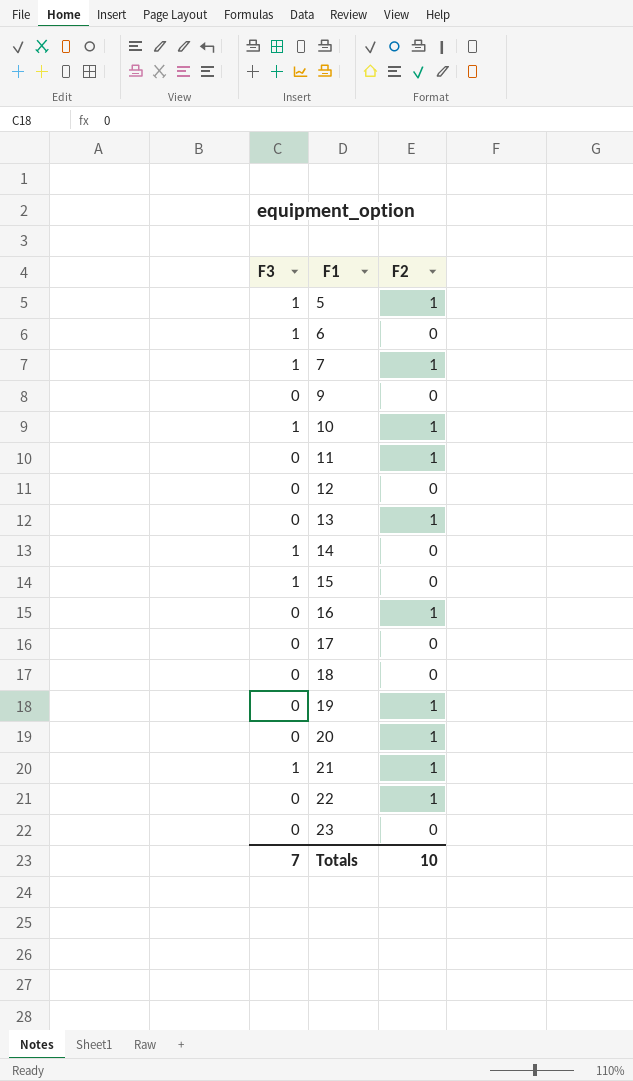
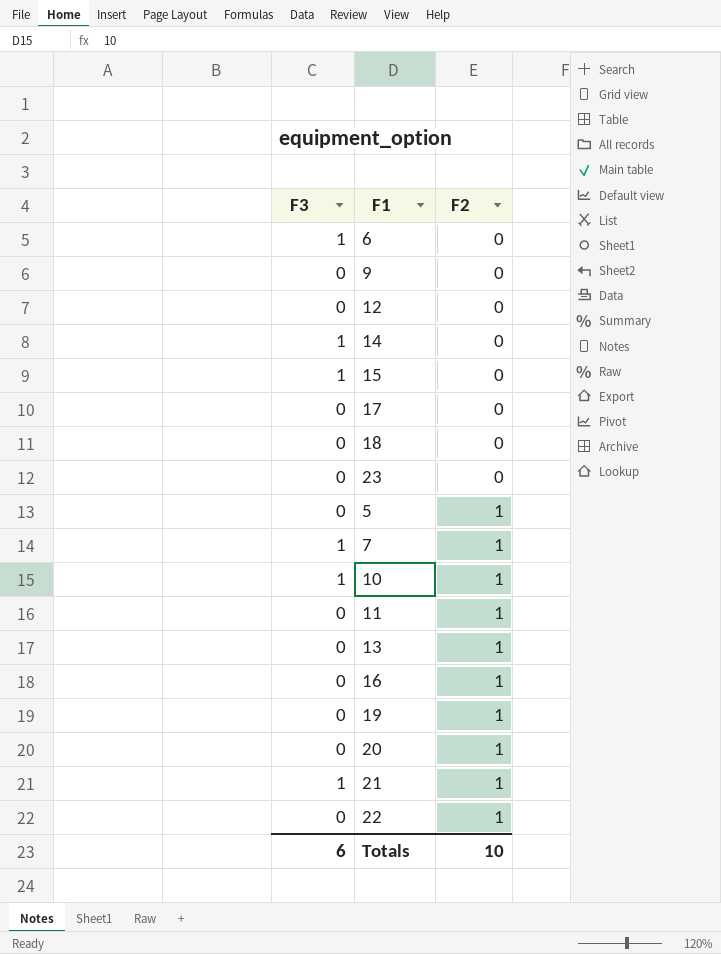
row order: F1 ascending -> F2 ascending
5 | F3: 1 -> 0
Totals | F3: 7 -> 6

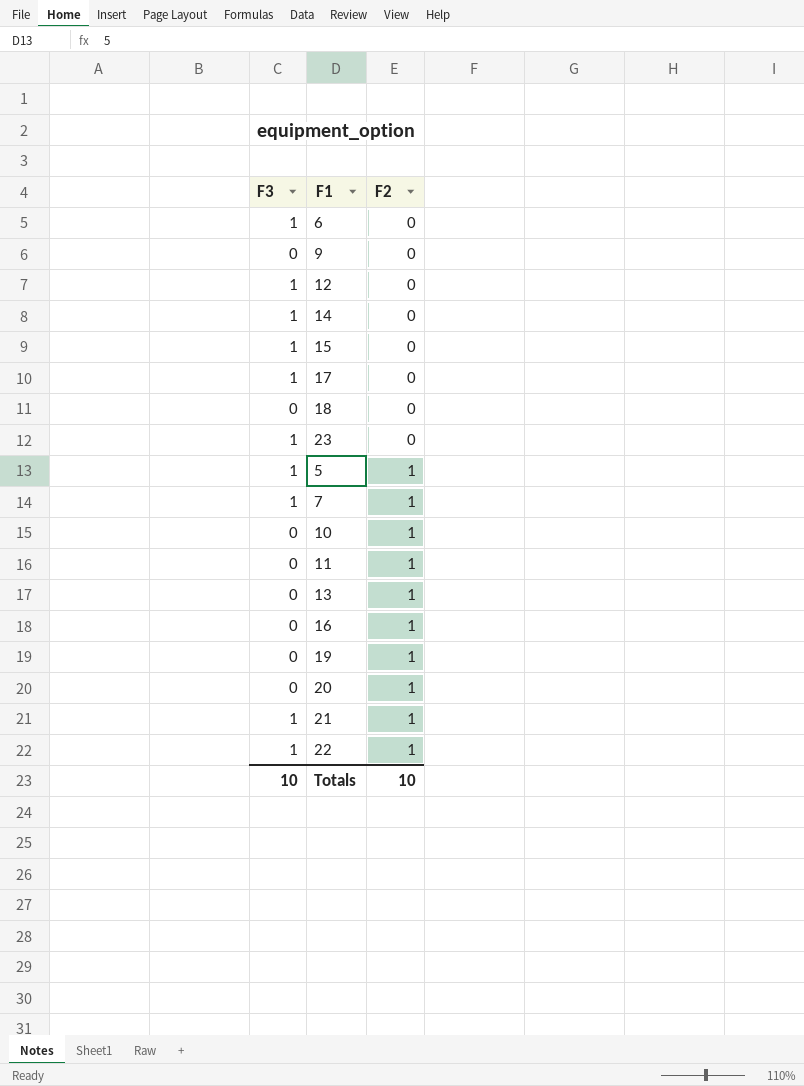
12 | F3: 0 -> 1
17 | F3: 0 -> 1
23 | F3: 0 -> 1
5 | F3: 0 -> 1
10 | F3: 1 -> 0
22 | F3: 0 -> 1
Totals | F3: 6 -> 10

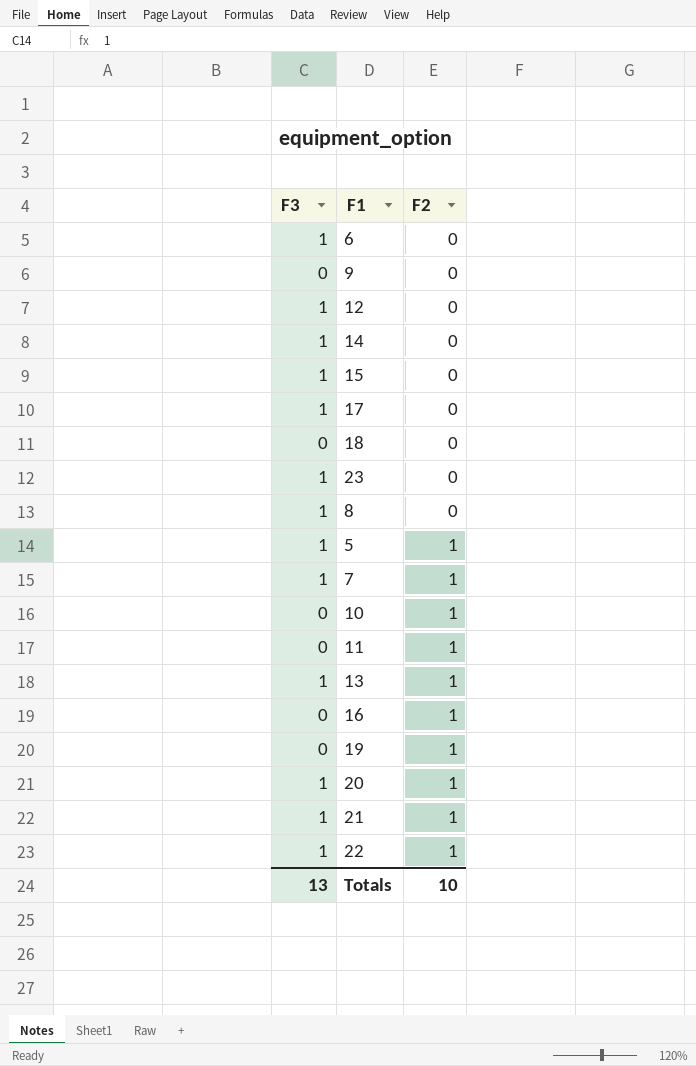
row 8: none -> 1 | 0
13 | F3: 0 -> 1
20 | F3: 0 -> 1
Totals | F3: 10 -> 13

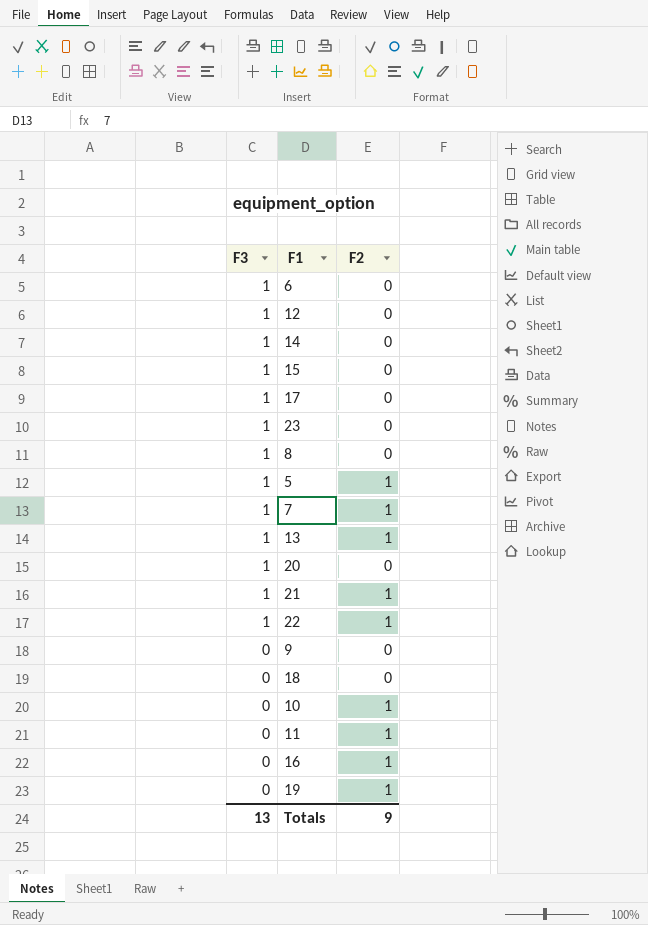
row order: F2 ascending -> F3 descending
20 | F2: 1 -> 0
Totals | F2: 10 -> 9

